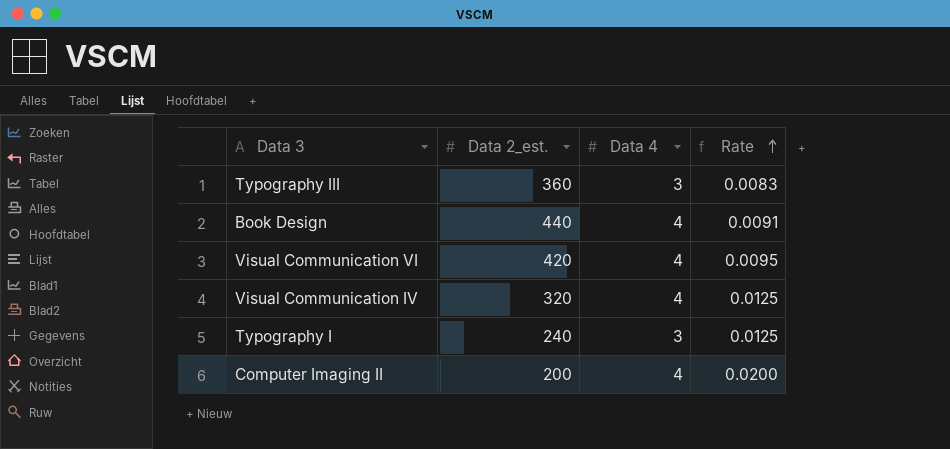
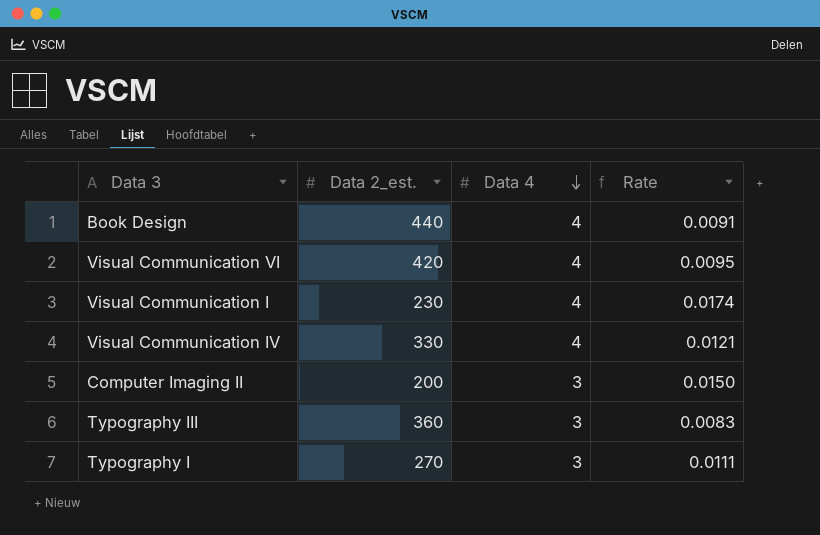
row order: Rate ascending -> Data 4 descending
row Visual Communication I: none -> 230 | 4 | 0.0174
Visual Communication IV | Data 2_est.: 320 -> 330
Visual Communication IV | Rate: 0.0125 -> 0.0121
Computer Imaging II | Data 4: 4 -> 3
Computer Imaging II | Rate: 0.0200 -> 0.0150
Typography I | Data 2_est.: 240 -> 270
Typography I | Rate: 0.0125 -> 0.0111

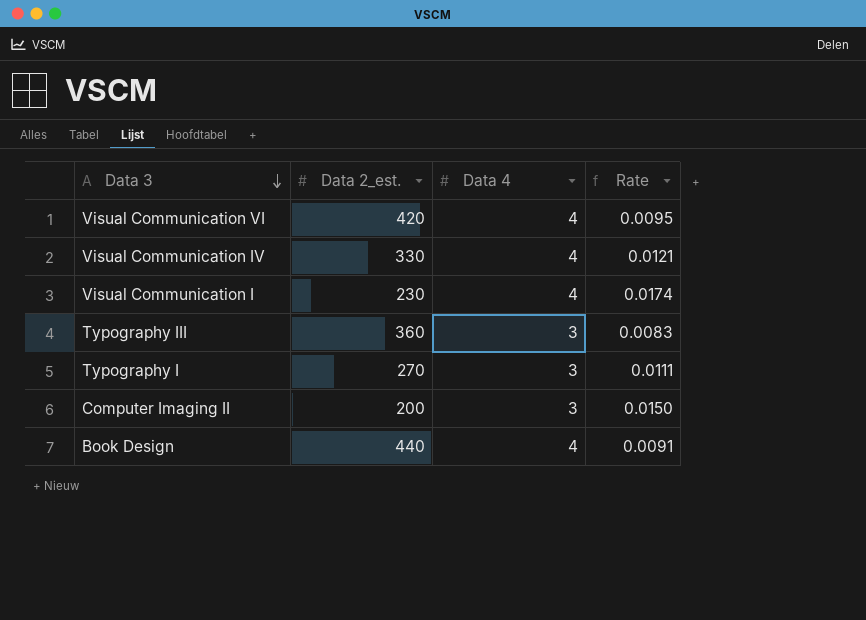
row order: Data 4 descending -> Data 3 descending

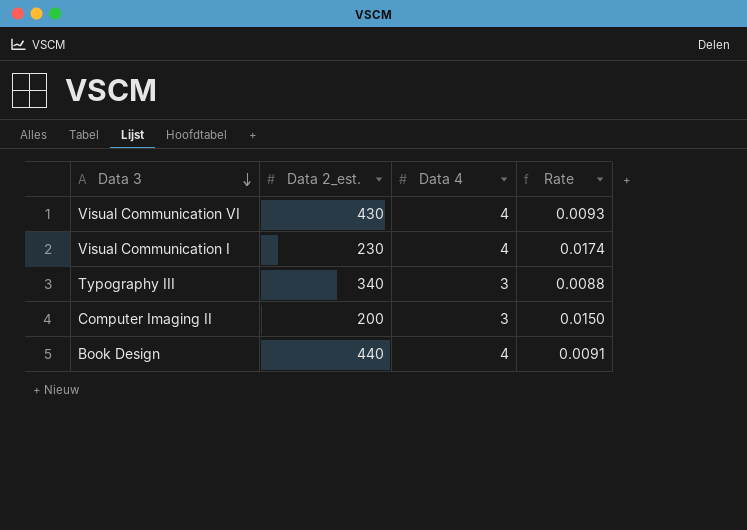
row Visual Communication IV: 330 | 4 | 0.0121 -> none
row Typography I: 270 | 3 | 0.0111 -> none
Visual Communication VI | Data 2_est.: 420 -> 430
Visual Communication VI | Rate: 0.0095 -> 0.0093
Typography III | Data 2_est.: 360 -> 340
Typography III | Rate: 0.0083 -> 0.0088

